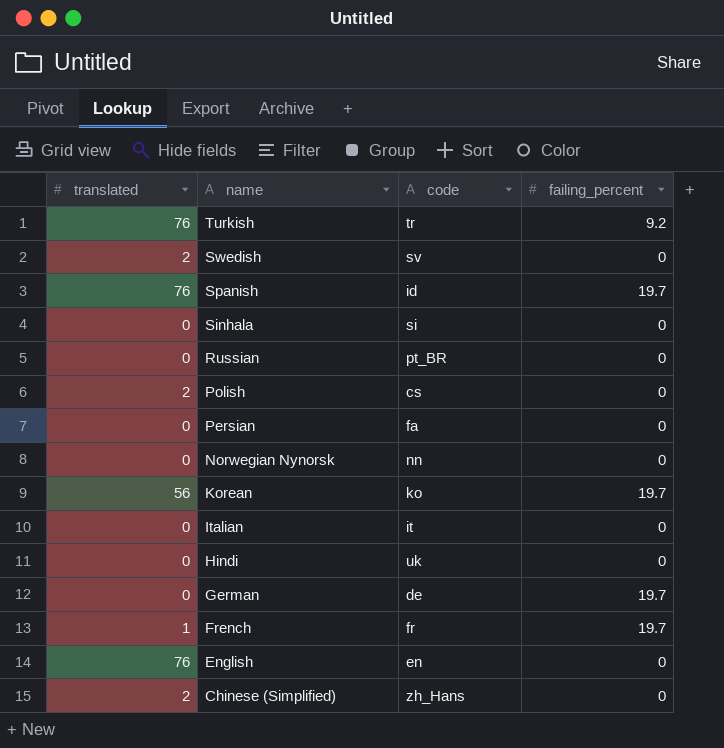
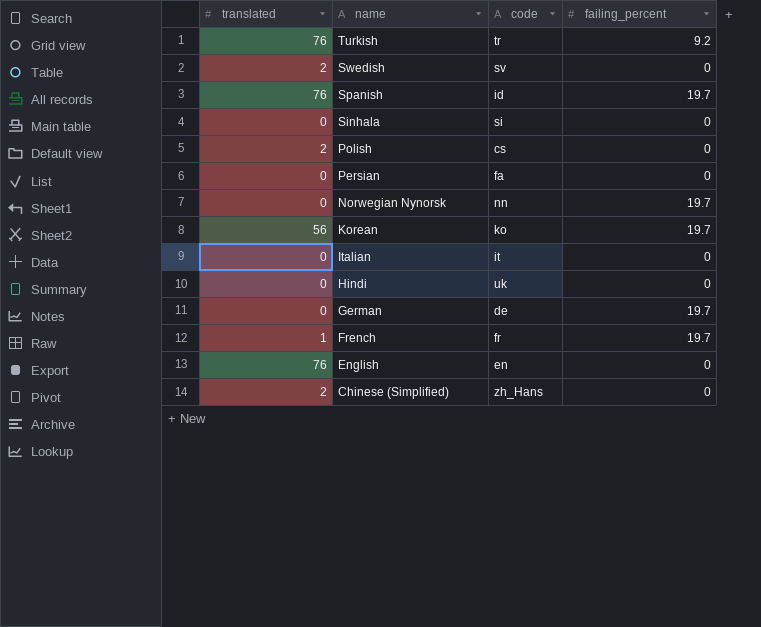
row Russian: 0 | pt_BR | 0 -> none
Norwegian Nynorsk | failing_percent: 0 -> 19.7

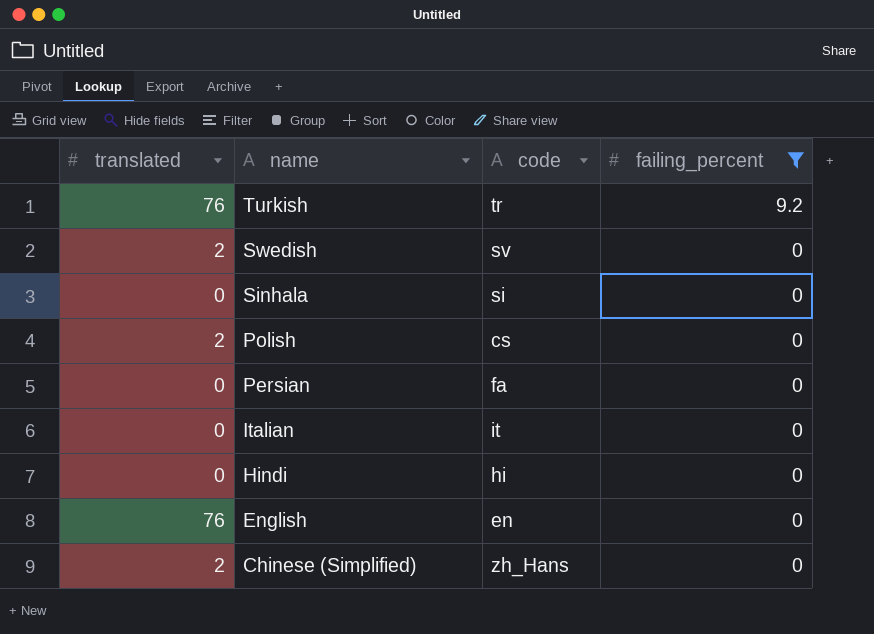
filter: none -> failing_percent != 19.7
Hindi | code: uk -> hi

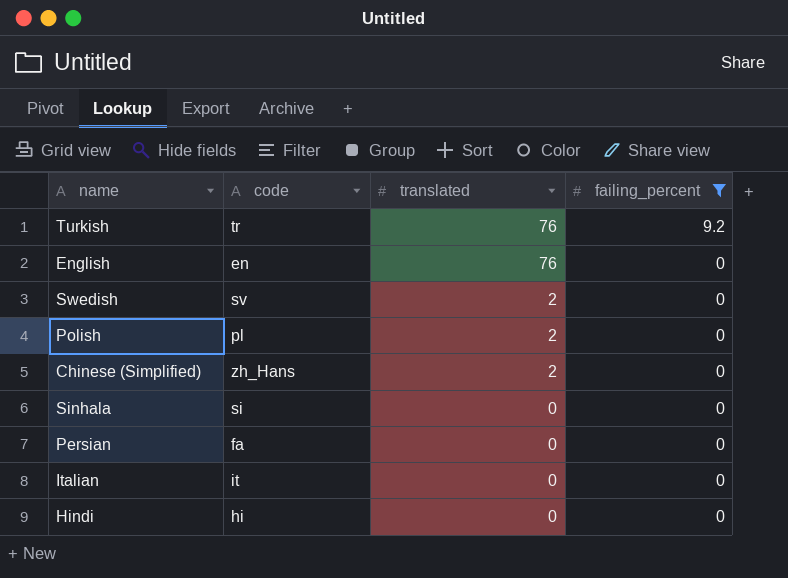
row order: name descending -> translated descending
column translated | position: 1 -> 3
Polish | code: cs -> pl

